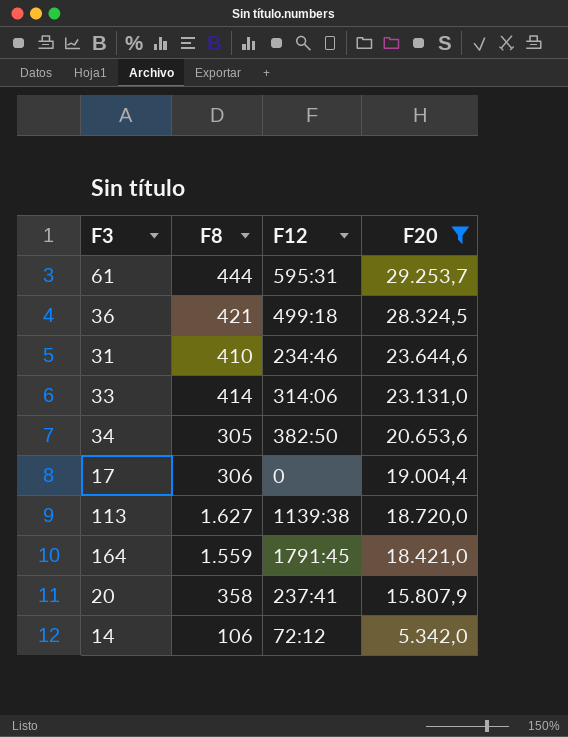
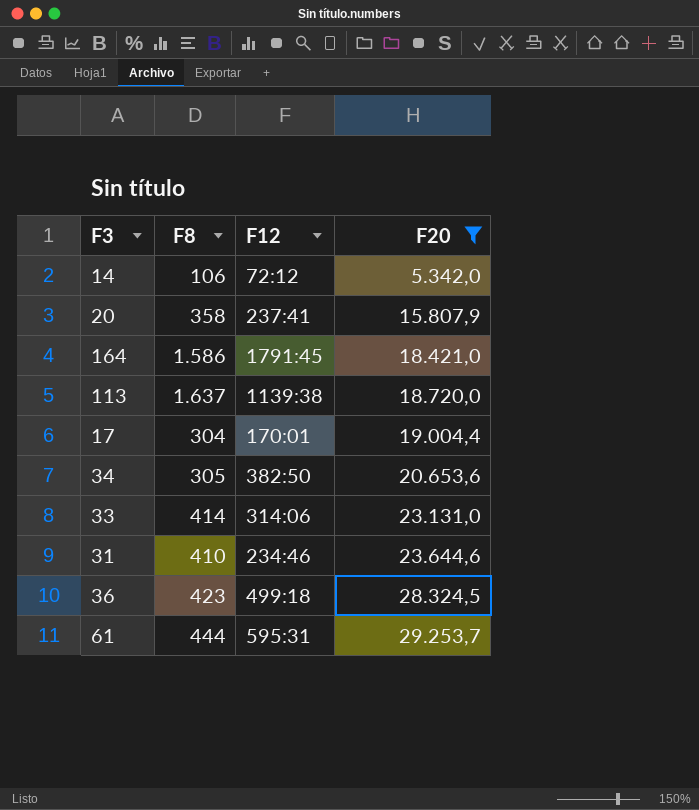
row order: F20 descending -> F20 ascending
164 | F8: 1.559 -> 1.586
113 | F8: 1.627 -> 1.637
17 | F8: 306 -> 304
17 | F12: 0 -> 170:01
36 | F8: 421 -> 423

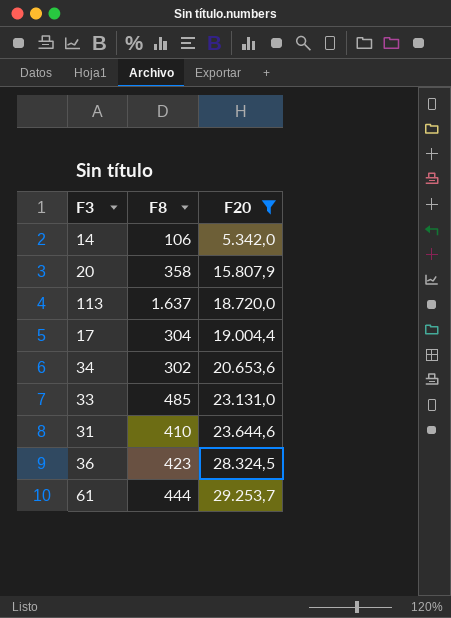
column F12 | position: 3 -> none
row 164: 1.586 | 1791:45 | 18.421,0 -> none
34 | F8: 305 -> 302
33 | F8: 414 -> 485

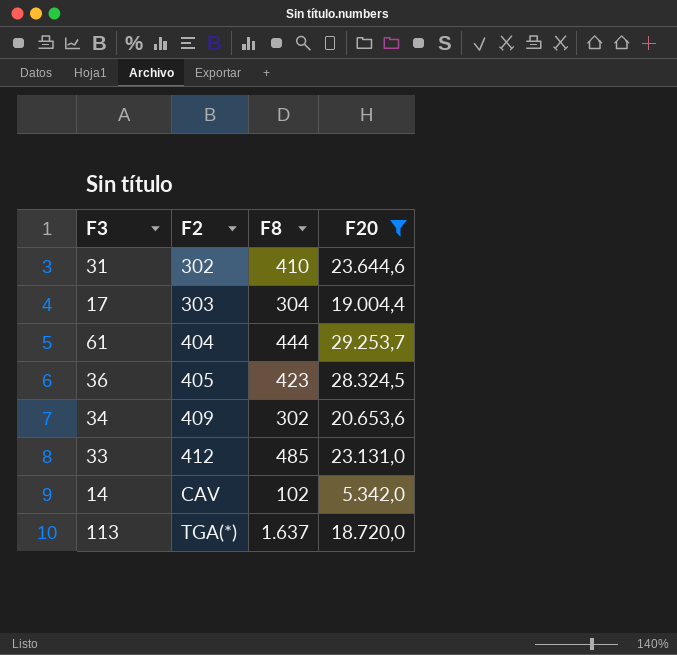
row order: F20 ascending -> F2 ascending
column F2 | position: none -> 2
row 20: 358 | 15.807,9 -> none
14 | F8: 106 -> 102

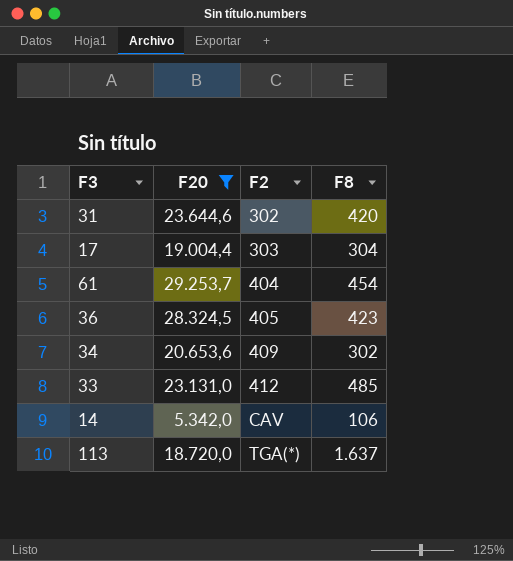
column F20 | position: 4 -> 2
31 | F8: 410 -> 420
61 | F8: 444 -> 454
14 | F8: 102 -> 106

